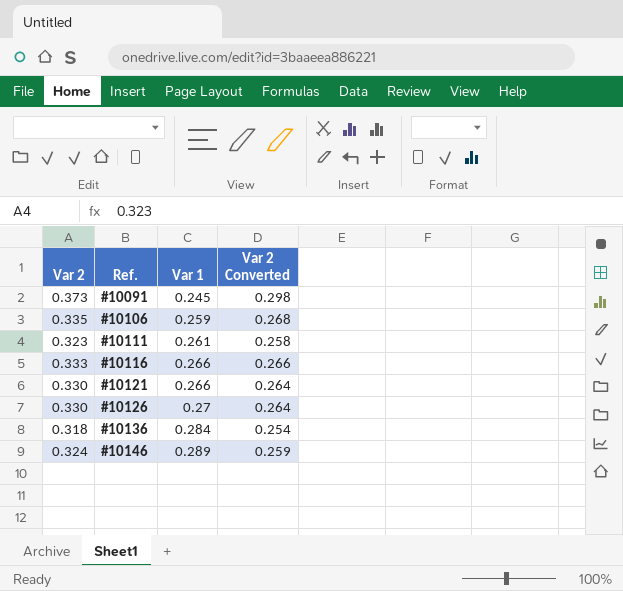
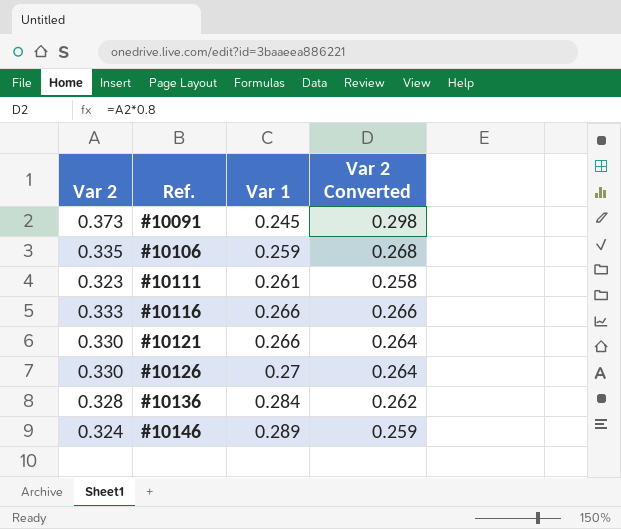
#10136 | Var 2: 0.318 -> 0.328
#10136 | Var 2 Converted: 0.254 -> 0.262

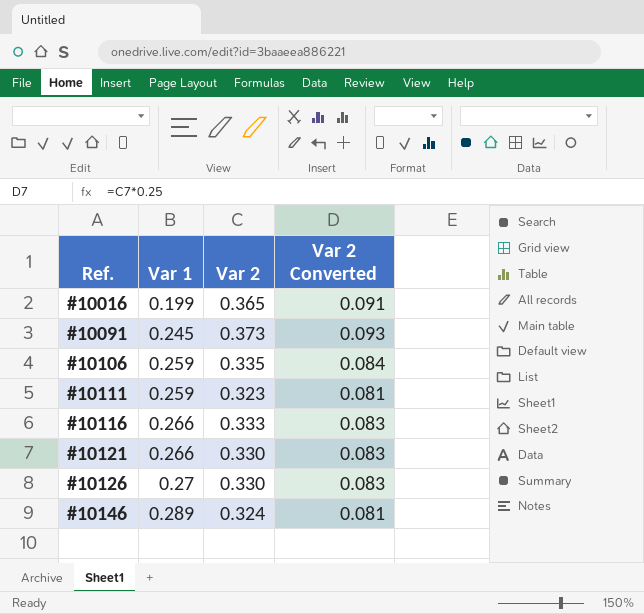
column Var 2 | position: 1 -> 3
column Var 2 Converted | formula: [Var 2] * 0.8 -> [Var 2] * 0.25
row #10136: 0.328 | 0.284 | 0.262 -> none
row #10016: none -> 0.199 | 0.365 | 0.091
#10111 | Var 1: 0.261 -> 0.259

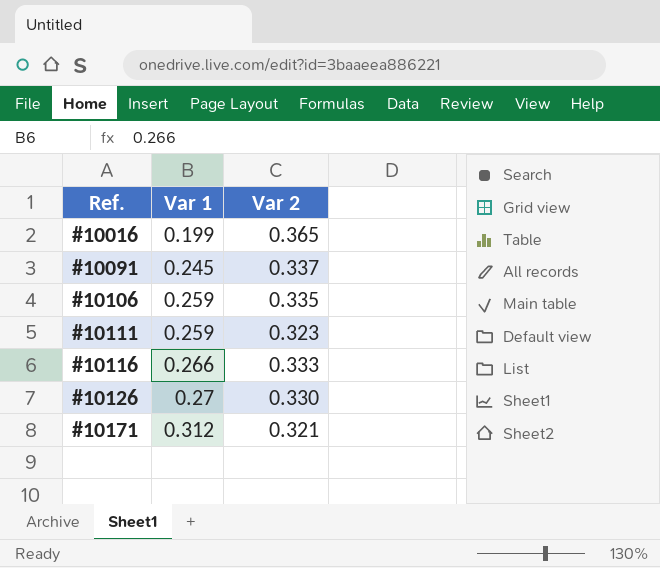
column Var 2 Converted | formula: [Var 2] * 0.25 -> none
row #10121: 0.266 | 0.330 | 0.083 -> none
row #10146: 0.289 | 0.324 | 0.081 -> none
#10091 | Var 2: 0.373 -> 0.337
row #10171: none -> 0.312 | 0.321

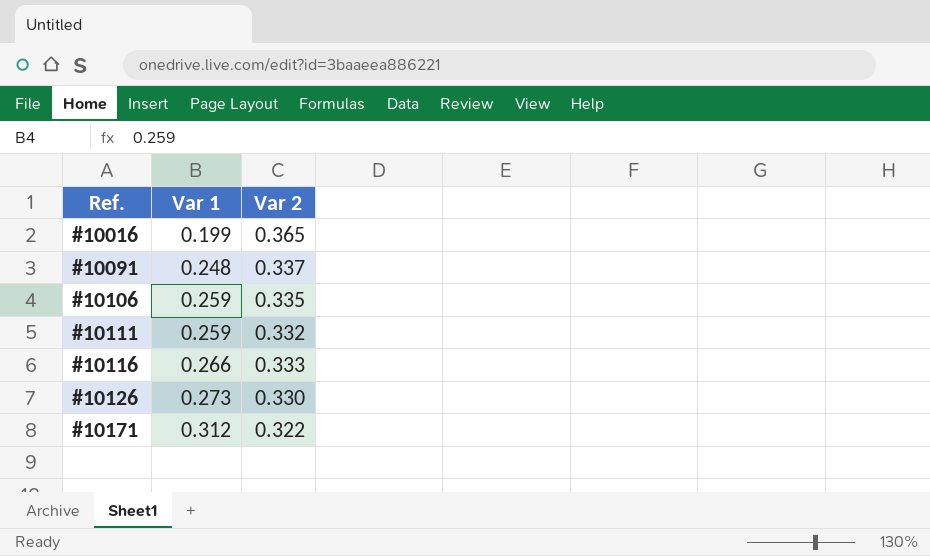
#10091 | Var 1: 0.245 -> 0.248
#10111 | Var 2: 0.323 -> 0.332
#10126 | Var 1: 0.27 -> 0.273
#10171 | Var 2: 0.321 -> 0.322

